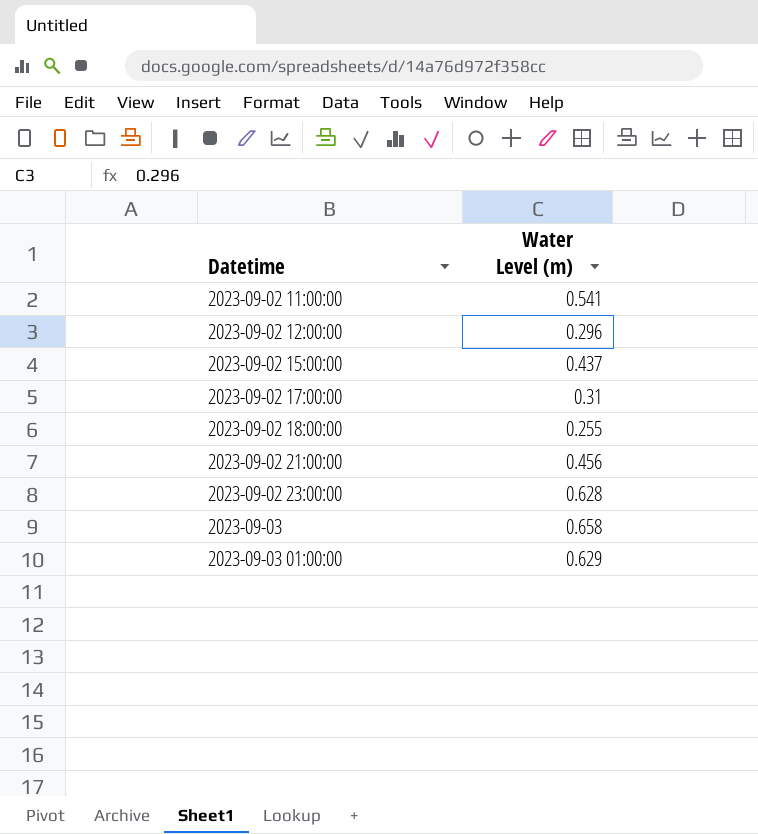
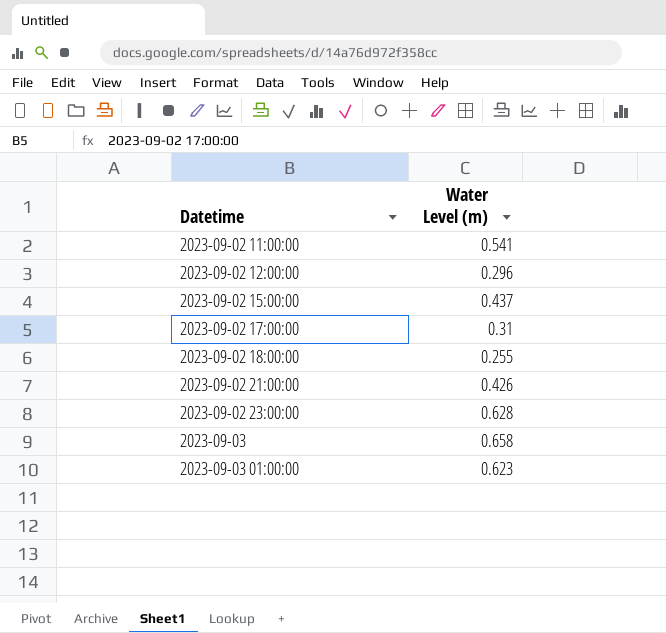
2023-09-02 21:00:00 | Water Level (m): 0.456 -> 0.426
2023-09-03 01:00:00 | Water Level (m): 0.629 -> 0.623

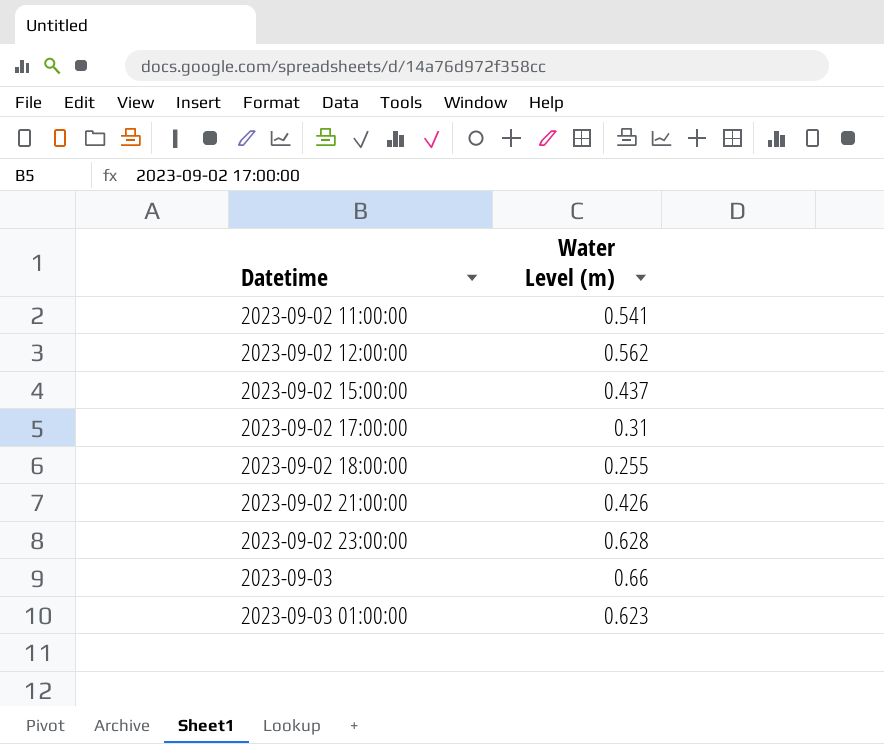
2023-09-02 12:00:00 | Water Level (m): 0.296 -> 0.562
2023-09-03 | Water Level (m): 0.658 -> 0.66

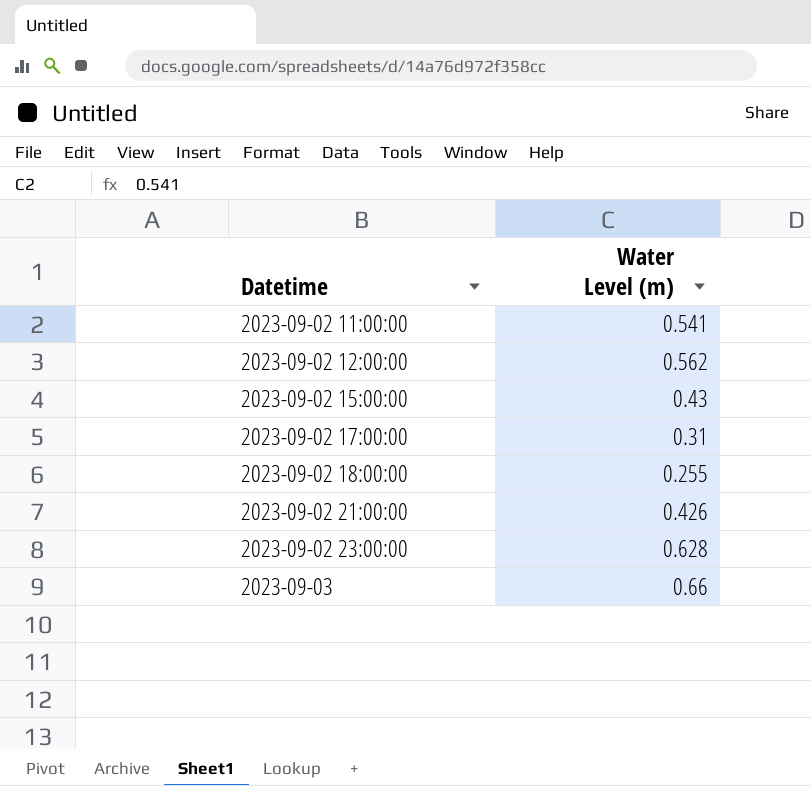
row 2023-09-03 01:00:00: 0.623 -> none
2023-09-02 15:00:00 | Water Level (m): 0.437 -> 0.43

